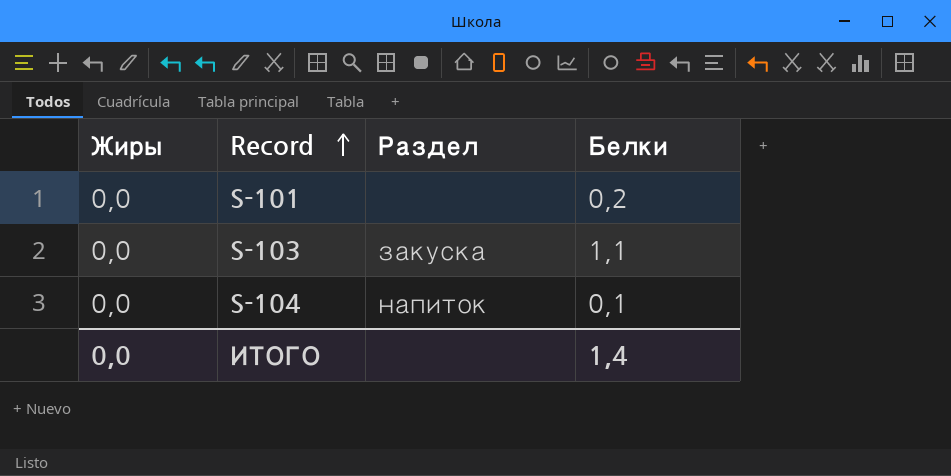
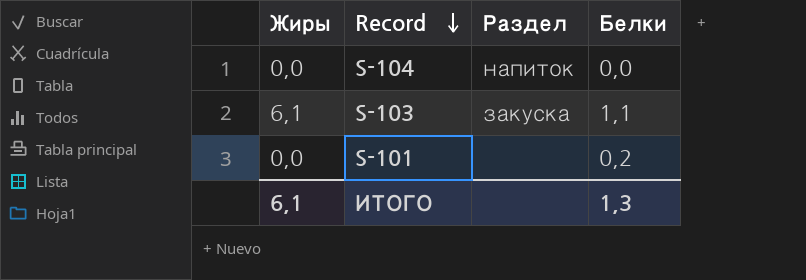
row order: Record ascending -> Record descending
S-104 | Белки: 0,1 -> 0,0
S-103 | Жиры: 0,0 -> 6,1
ИТОГО | Жиры: 0,0 -> 6,1
ИТОГО | Белки: 1,4 -> 1,3

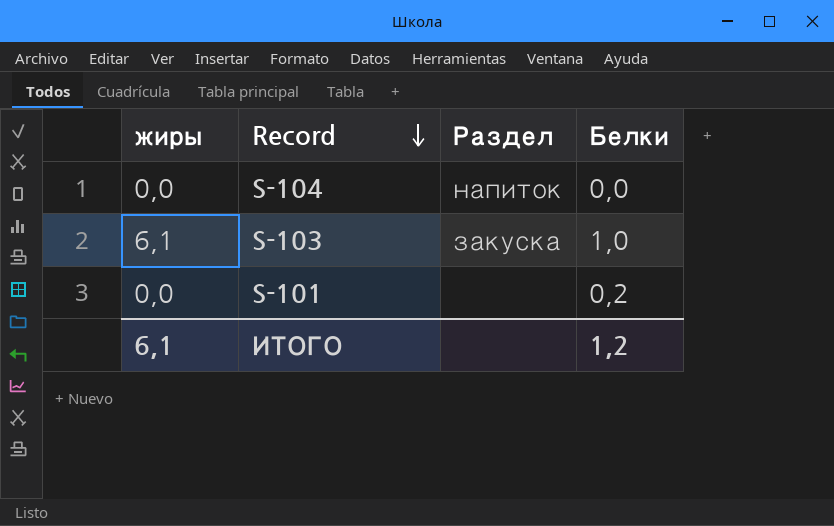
column name: Жиры -> жиры
S-103 | Белки: 1,1 -> 1,0
ИТОГО | Белки: 1,3 -> 1,2

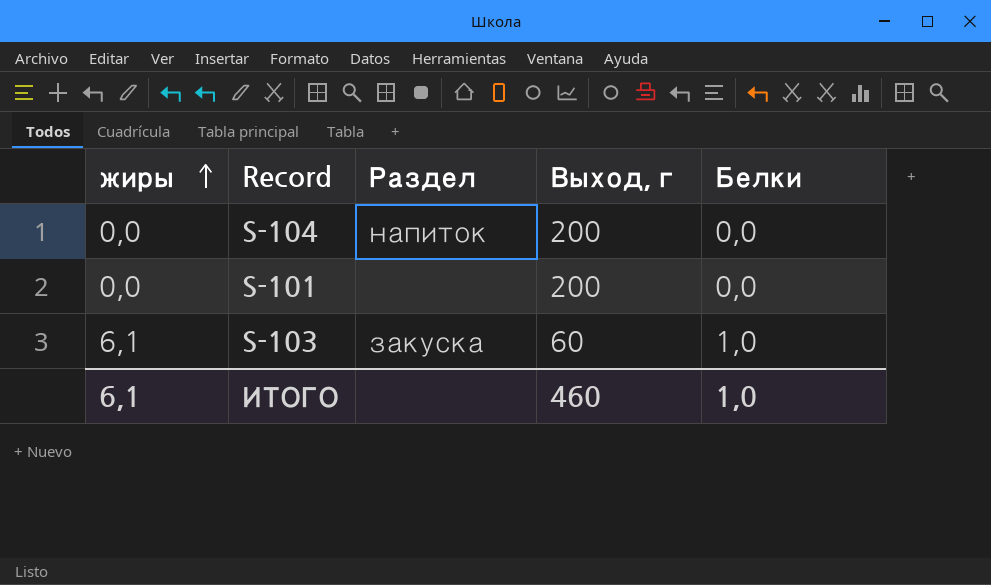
row order: Record descending -> жиры ascending
column Выход, г | position: none -> 4
S-101 | Белки: 0,2 -> 0,0
ИТОГО | Белки: 1,2 -> 1,0

